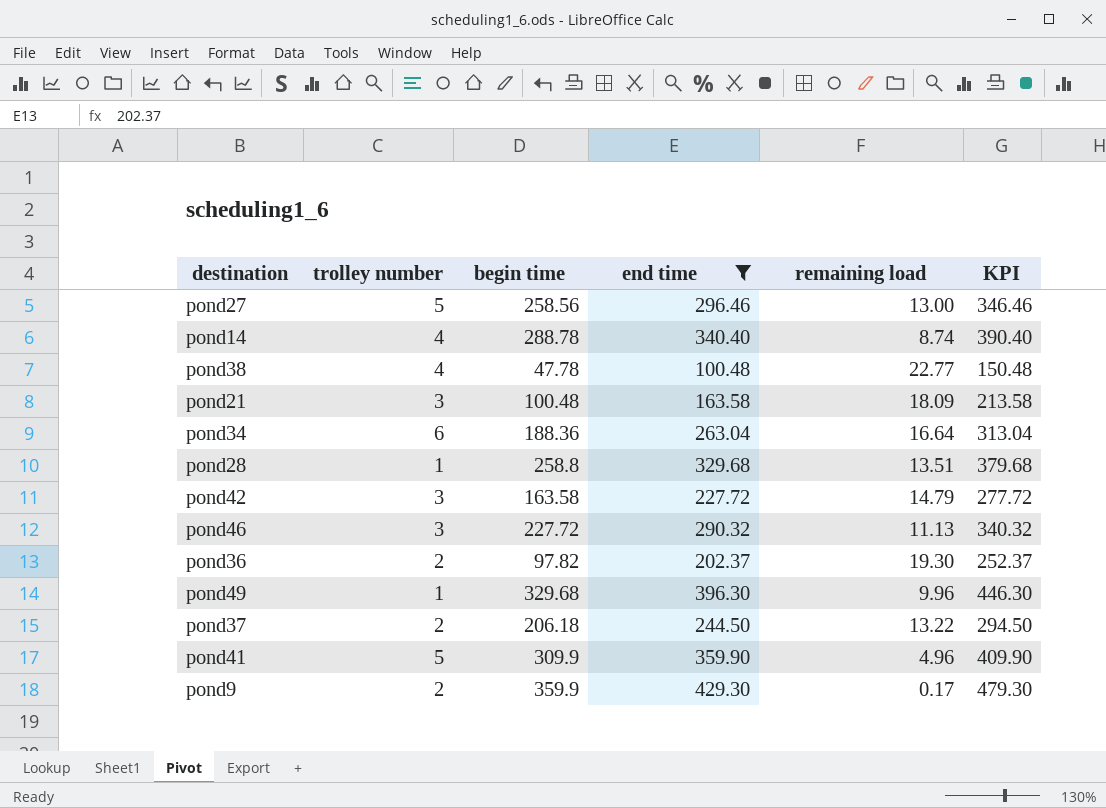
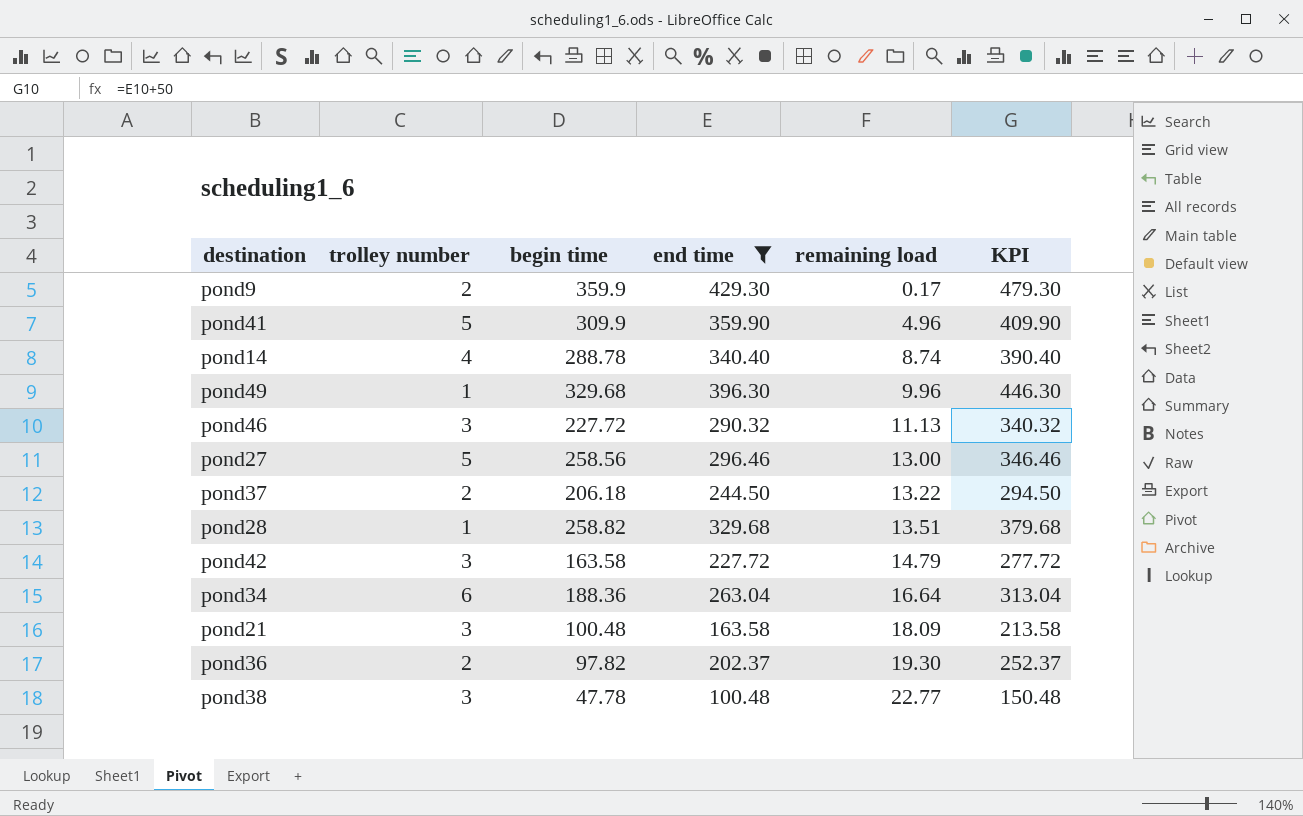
row order: none -> remaining load ascending
pond28 | begin time: 258.8 -> 258.82
pond38 | trolley number: 4 -> 3

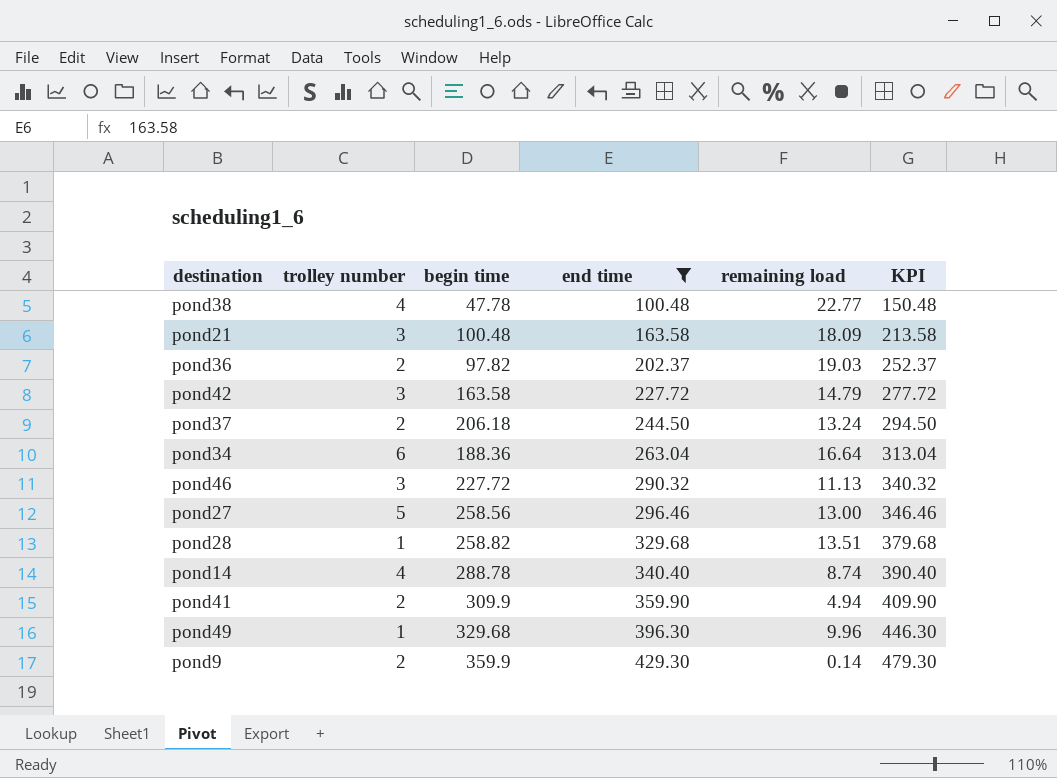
row order: remaining load ascending -> end time ascending
pond38 | trolley number: 3 -> 4
pond36 | remaining load: 19.30 -> 19.03
pond37 | remaining load: 13.22 -> 13.24
pond41 | trolley number: 5 -> 2
pond41 | remaining load: 4.96 -> 4.94
pond9 | remaining load: 0.17 -> 0.14

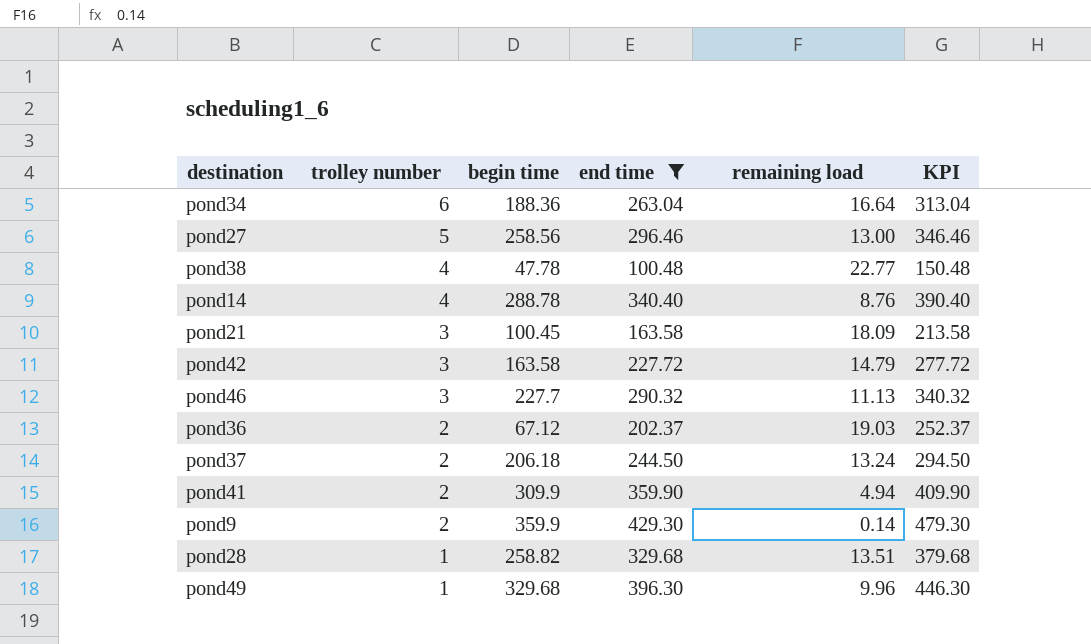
row order: end time ascending -> trolley number descending
pond14 | remaining load: 8.74 -> 8.76
pond21 | begin time: 100.48 -> 100.45
pond46 | begin time: 227.72 -> 227.7
pond36 | begin time: 97.82 -> 67.12

